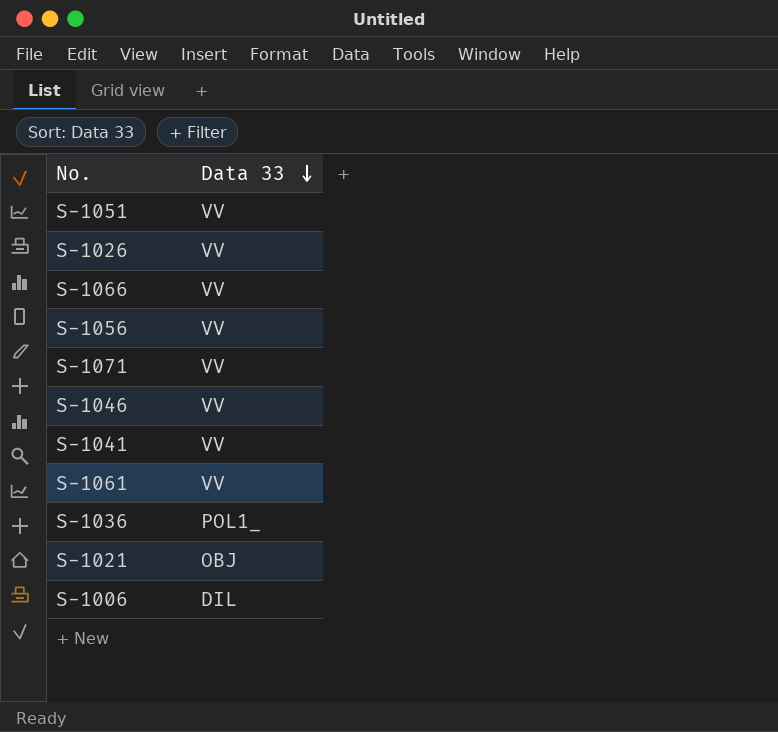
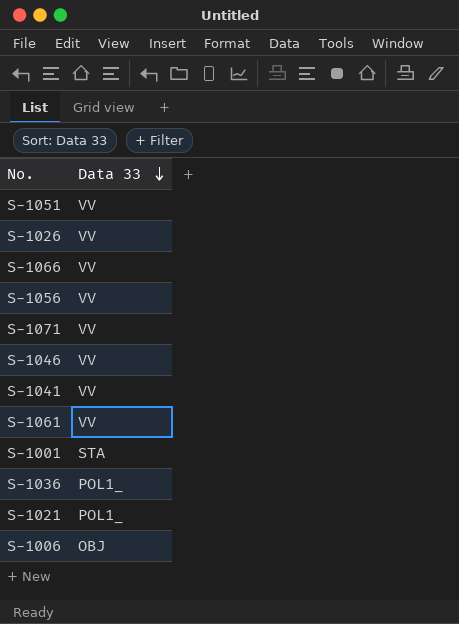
row S-1001: none -> STA
S-1021 | Data 33: OBJ -> POL1_
S-1006 | Data 33: DIL -> OBJ

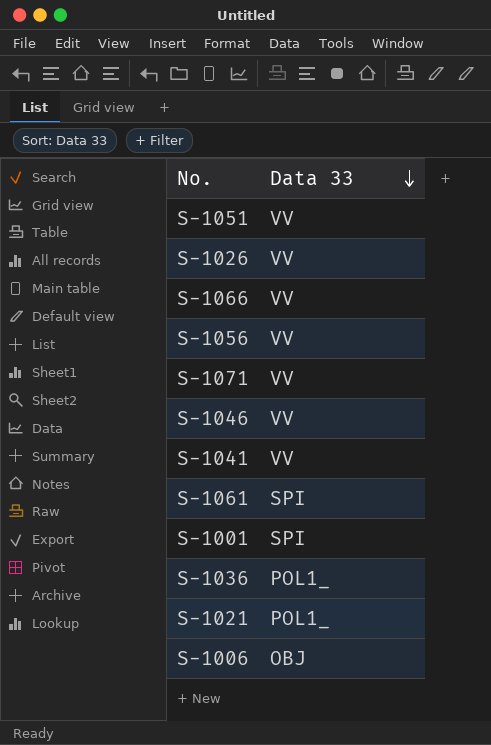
S-1061 | Data 33: VV -> SPI
S-1001 | Data 33: STA -> SPI

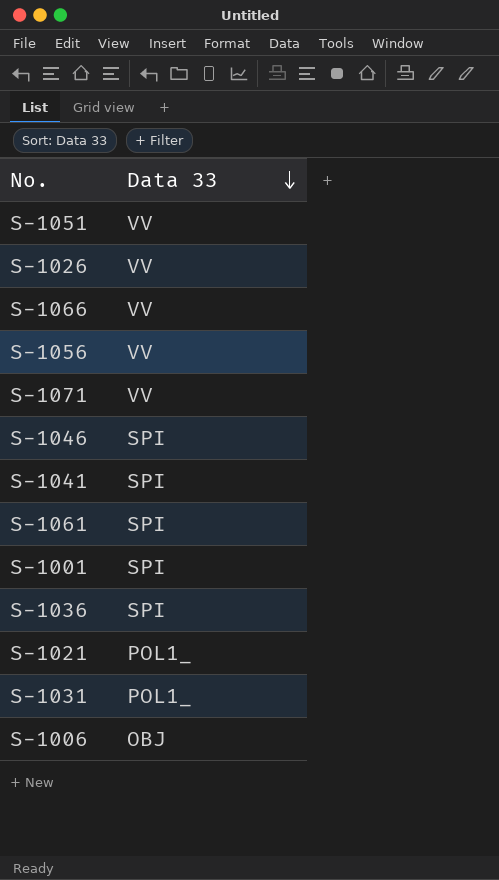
S-1046 | Data 33: VV -> SPI
S-1041 | Data 33: VV -> SPI
S-1036 | Data 33: POL1_ -> SPI
row S-1031: none -> POL1_

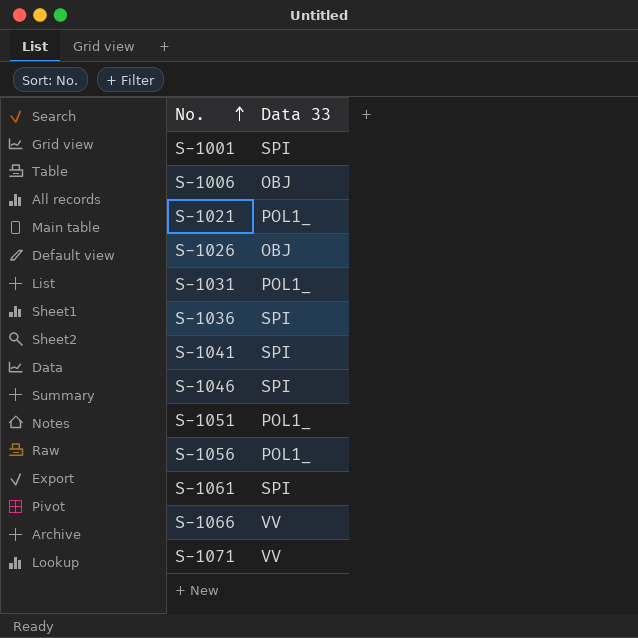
row order: Data 33 descending -> No. ascending
S-1026 | Data 33: VV -> OBJ
S-1051 | Data 33: VV -> POL1_
S-1056 | Data 33: VV -> POL1_

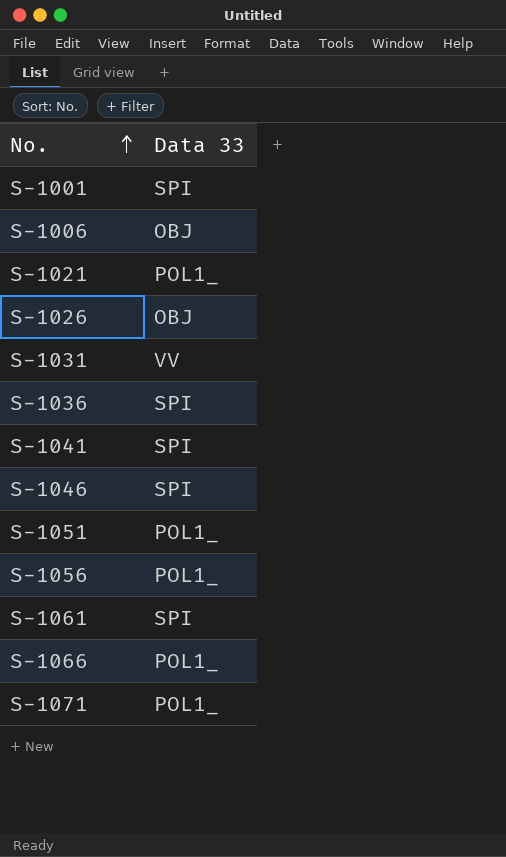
S-1031 | Data 33: POL1_ -> VV
S-1066 | Data 33: VV -> POL1_
S-1071 | Data 33: VV -> POL1_

